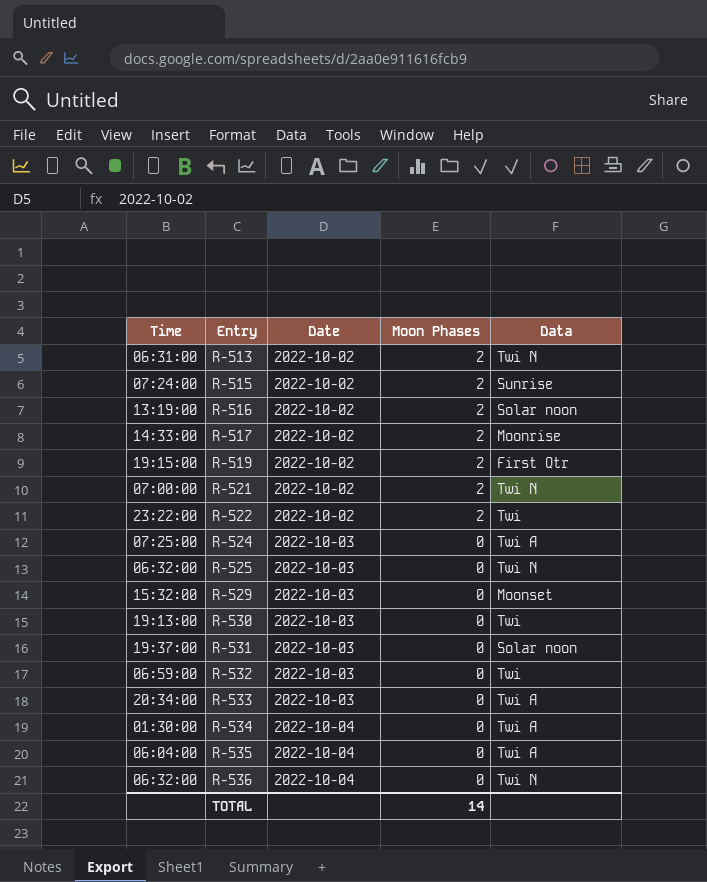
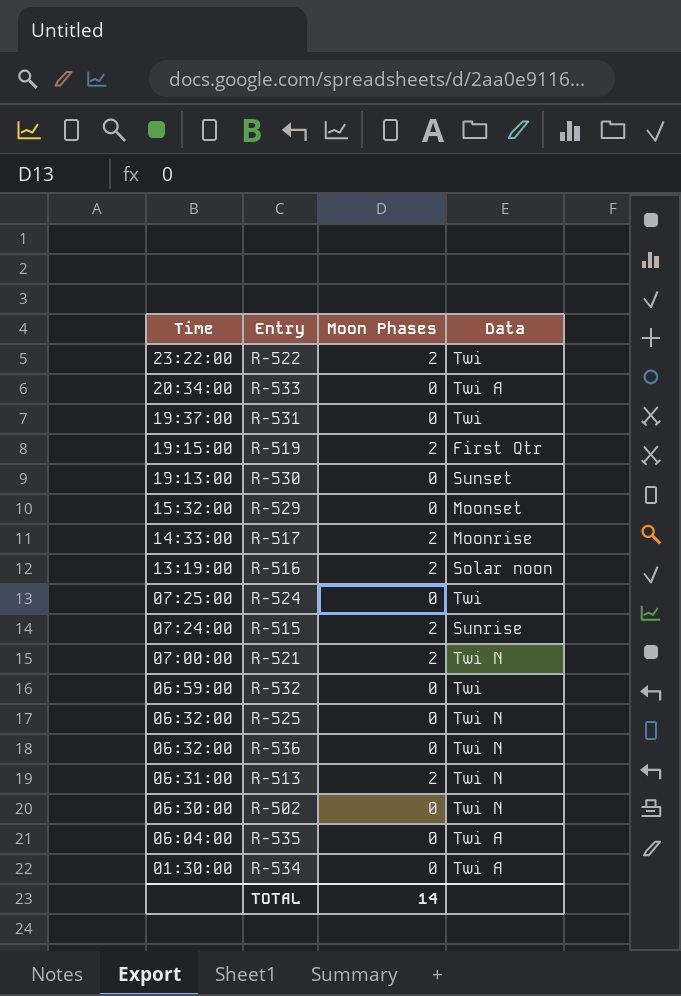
row order: Entry ascending -> Time descending
column Date | position: 3 -> none
R-531 | Data: Solar noon -> Twi
R-530 | Data: Twi -> Sunset
R-524 | Data: Twi A -> Twi
row R-502: none -> 06:30:00 | 0 | Twi N

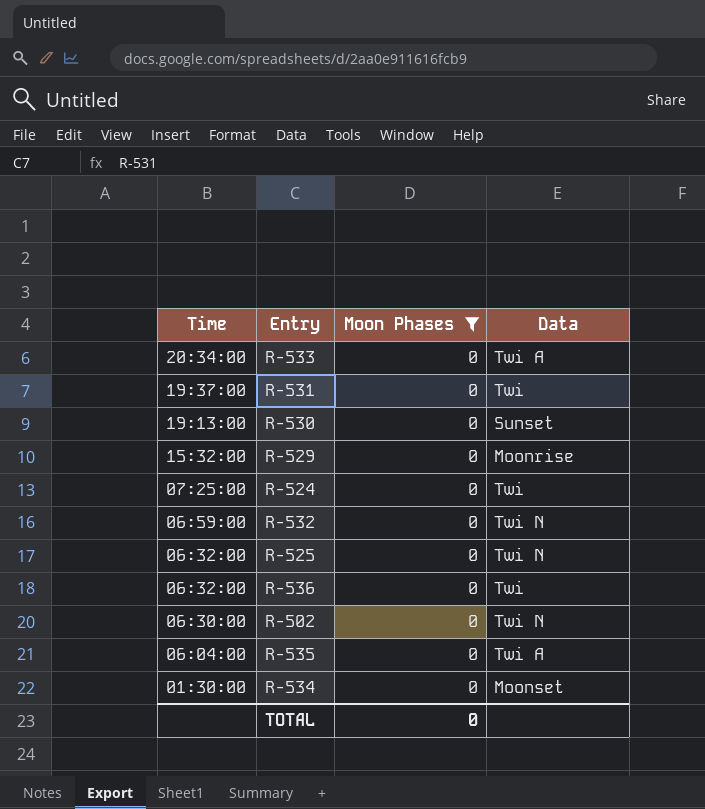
filter: none -> Moon Phases = 0
R-529 | Data: Moonset -> Moonrise
R-532 | Data: Twi -> Twi N
R-536 | Data: Twi N -> Twi
R-534 | Data: Twi A -> Moonset
TOTAL | Moon Phases: 14 -> 0

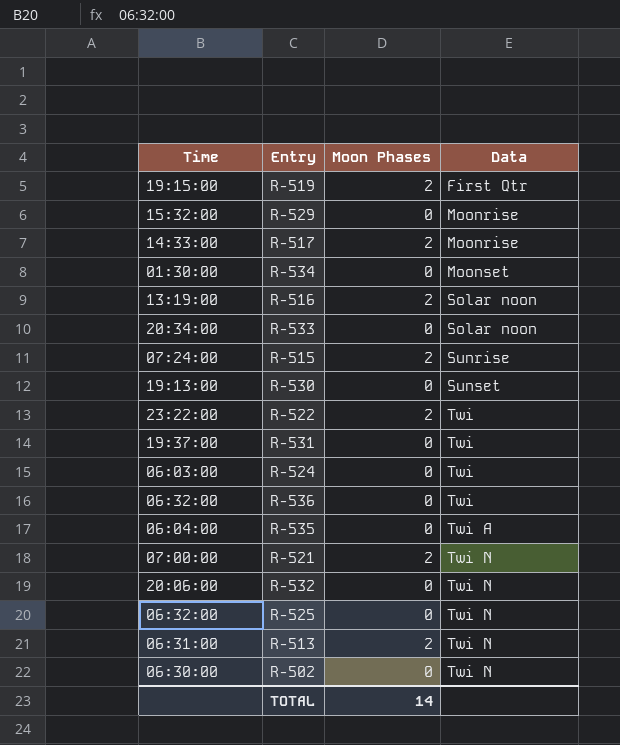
filter: Moon Phases = 0 -> none
row order: Time descending -> Data ascending
R-533 | Data: Twi A -> Solar noon
R-524 | Time: 07:25:00 -> 06:03:00
R-532 | Time: 06:59:00 -> 20:06:00
TOTAL | Moon Phases: 0 -> 14

